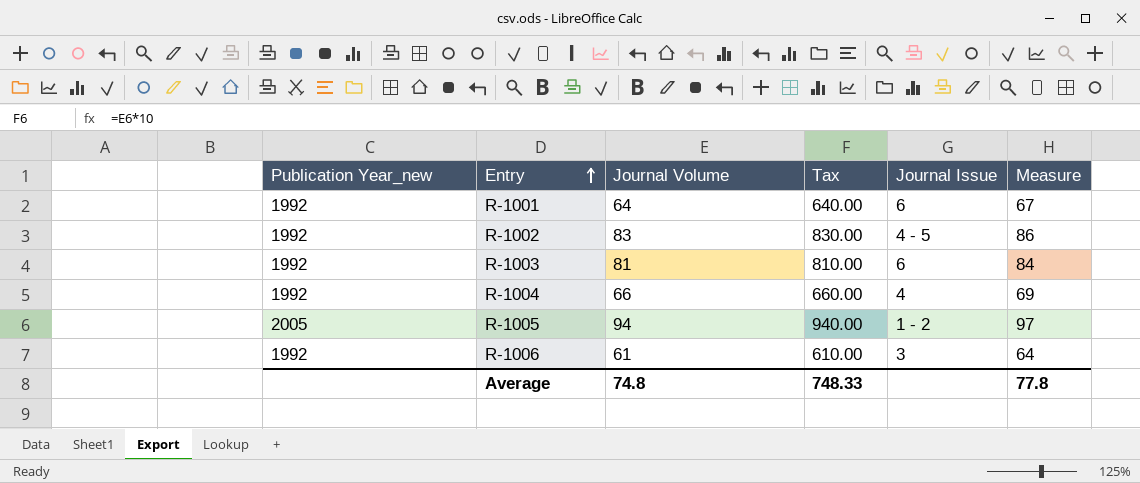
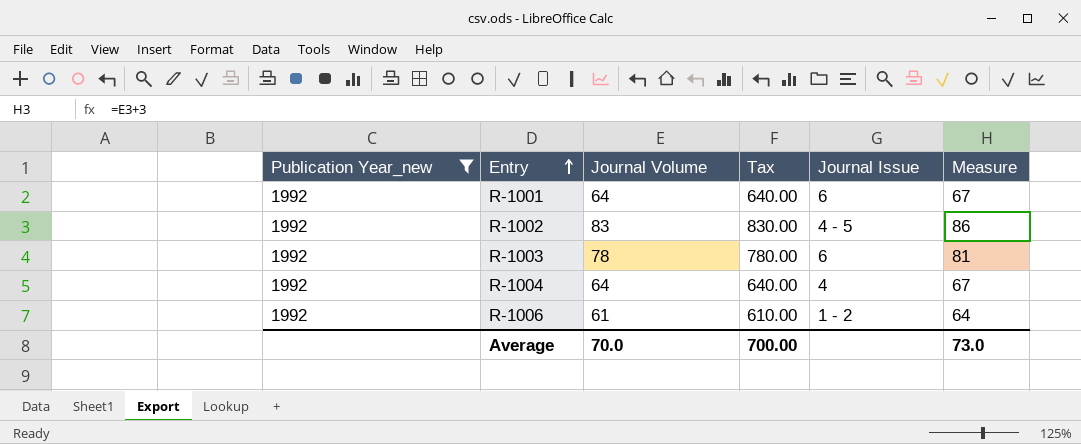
filter: none -> Publication Year_new = 1992
R-1003 | Journal Volume: 81 -> 78
R-1003 | Tax: 810.00 -> 780.00
R-1003 | Measure: 84 -> 81
R-1004 | Journal Volume: 66 -> 64
R-1004 | Tax: 660.00 -> 640.00
R-1004 | Measure: 69 -> 67
R-1006 | Journal Issue: 3 -> 1 - 2
Average | Journal Volume: 74.8 -> 70.0
Average | Tax: 748.33 -> 700.00
Average | Measure: 77.8 -> 73.0

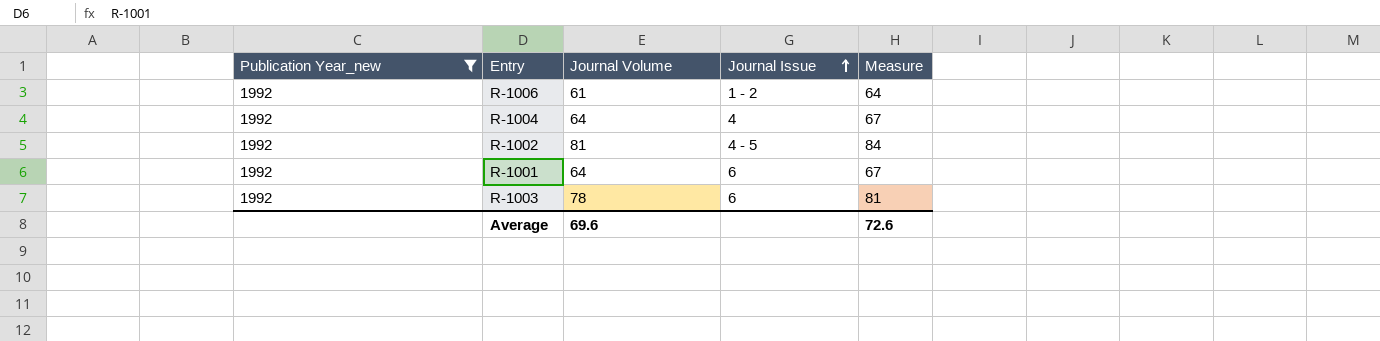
row order: Entry ascending -> Journal Issue ascending
column Tax | formula: [Journal Volume] * 10 -> none
R-1002 | Journal Volume: 83 -> 81
R-1002 | Measure: 86 -> 84
Average | Journal Volume: 70.0 -> 69.6
Average | Measure: 73.0 -> 72.6

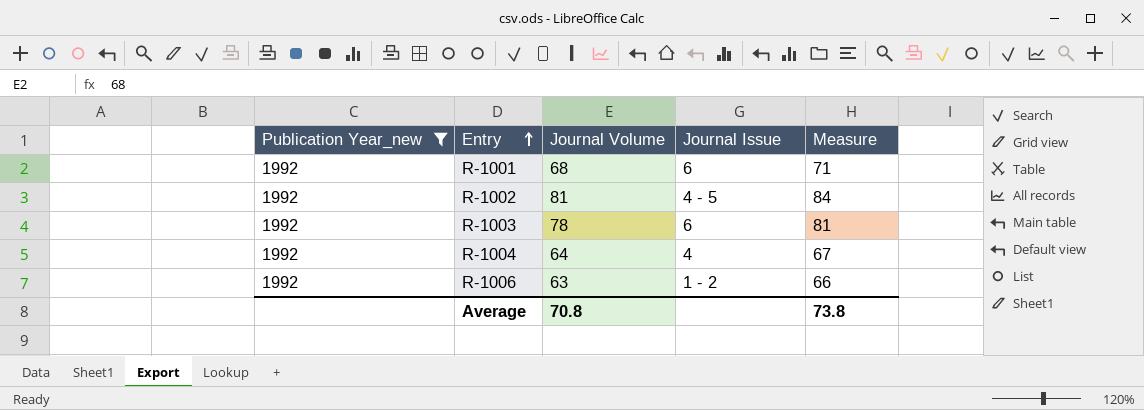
row order: Journal Issue ascending -> Entry ascending
R-1001 | Journal Volume: 64 -> 68
R-1001 | Measure: 67 -> 71
R-1006 | Journal Volume: 61 -> 63
R-1006 | Measure: 64 -> 66
Average | Journal Volume: 69.6 -> 70.8
Average | Measure: 72.6 -> 73.8

